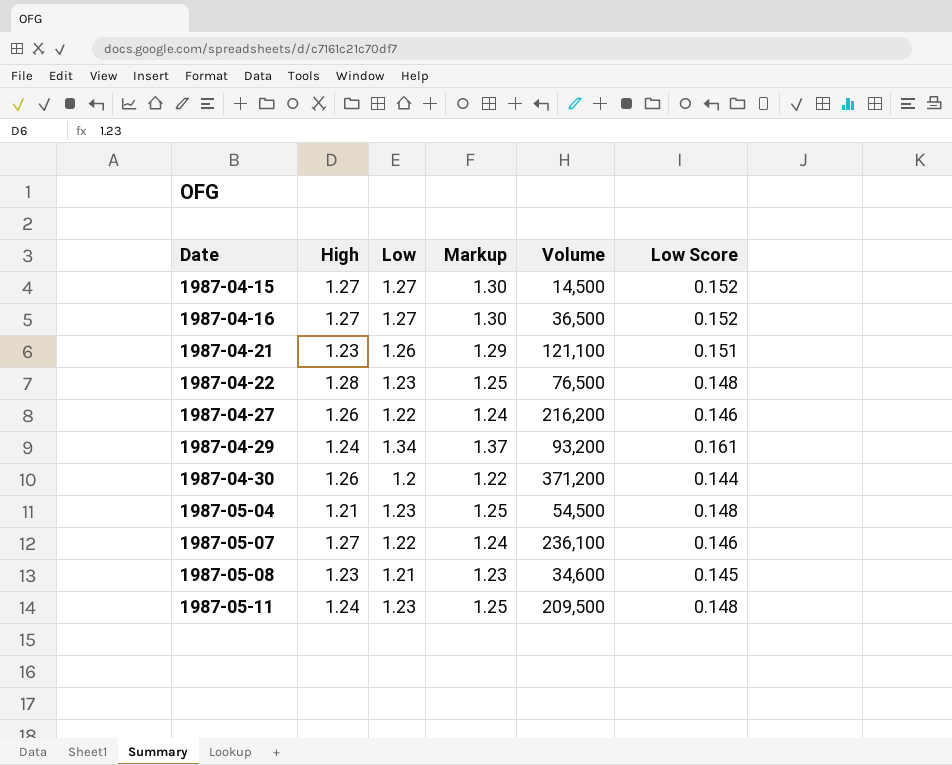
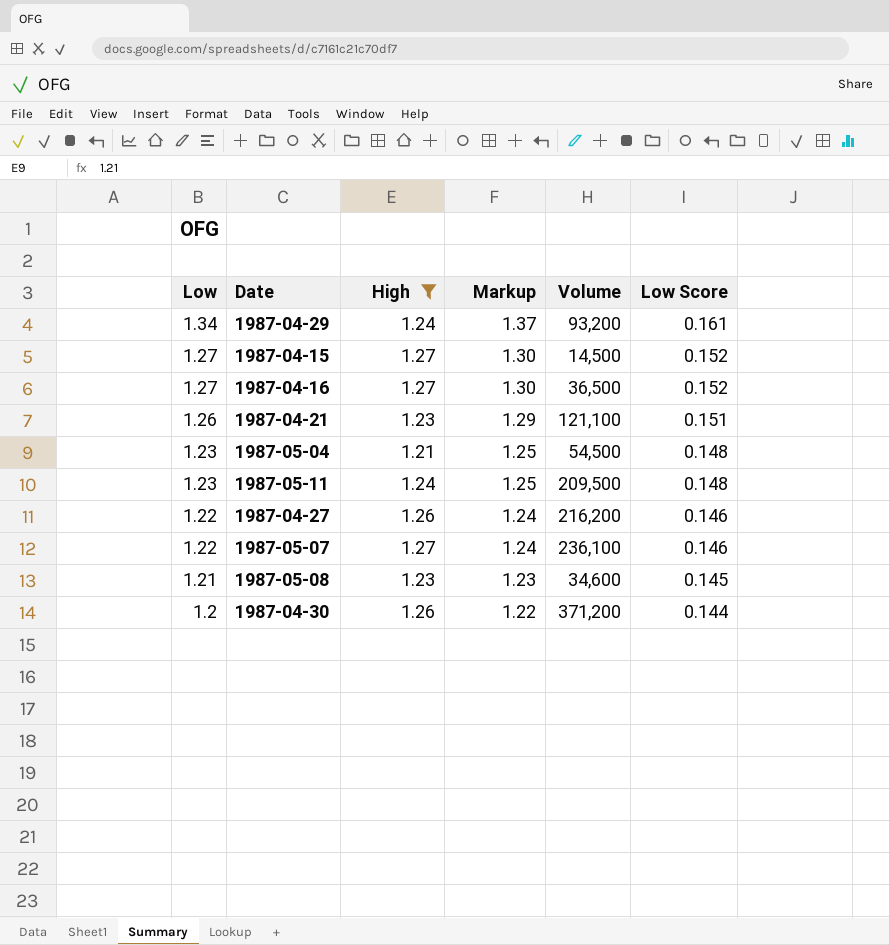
filter: none -> High != 1.28
row order: Date ascending -> Low descending
column Low | position: 3 -> 1

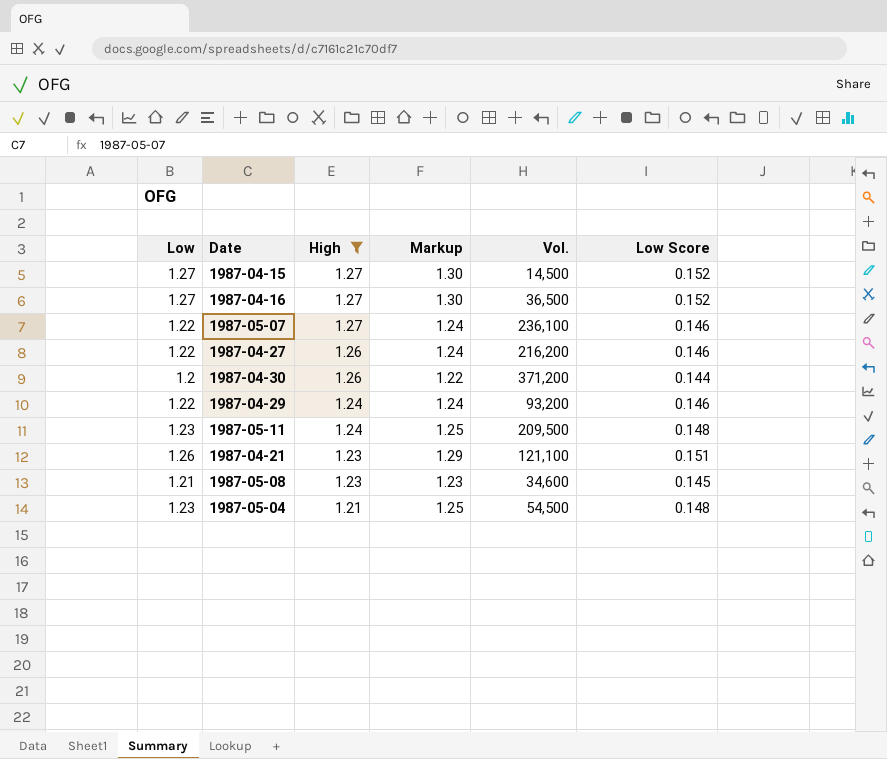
row order: Low descending -> High descending
column name: Volume -> Vol.
1987-04-29 | Low: 1.34 -> 1.22
1987-04-29 | Markup: 1.37 -> 1.24
1987-04-29 | Low Score: 0.161 -> 0.146

